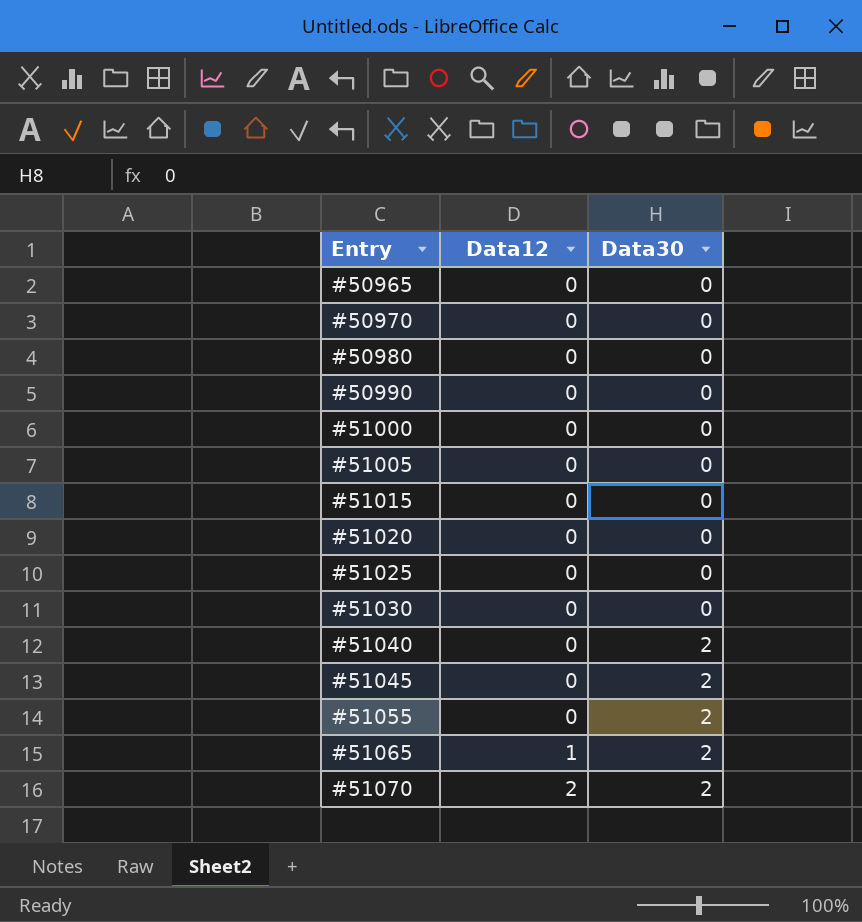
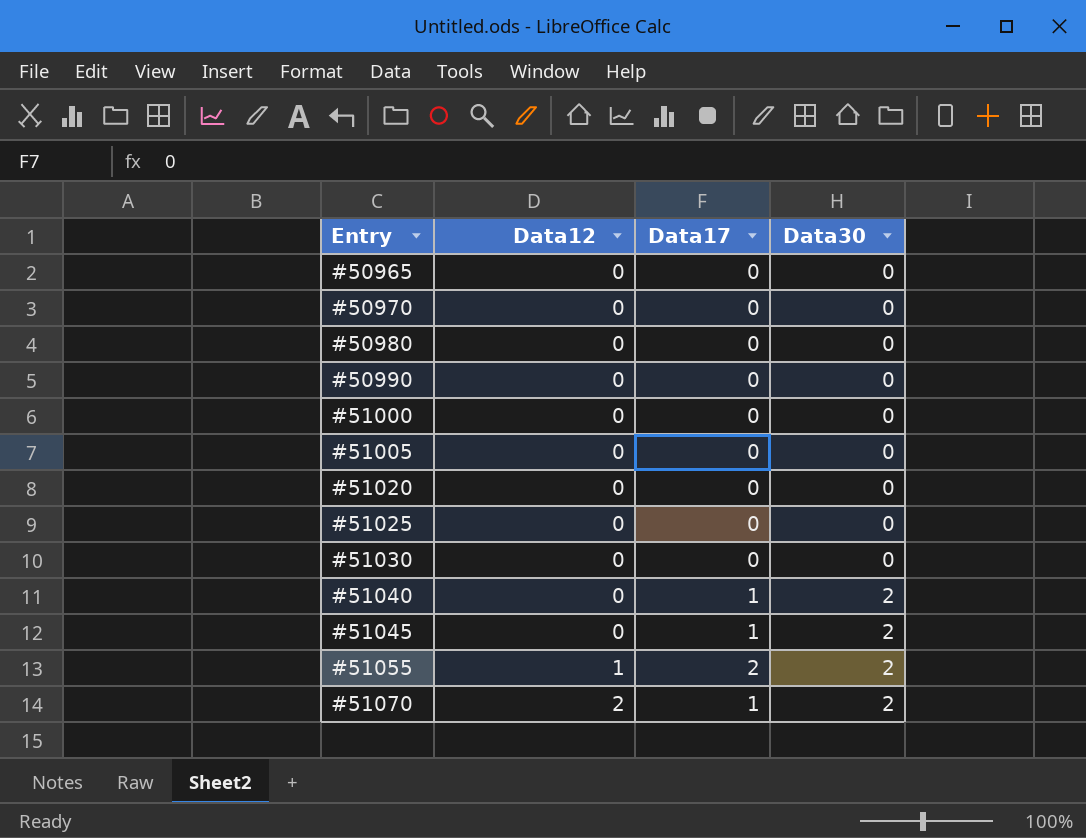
column Data17 | position: none -> 3
row #51015: 0 | 0 -> none
row #51065: 1 | 2 -> none
#51055 | Data12: 0 -> 1

